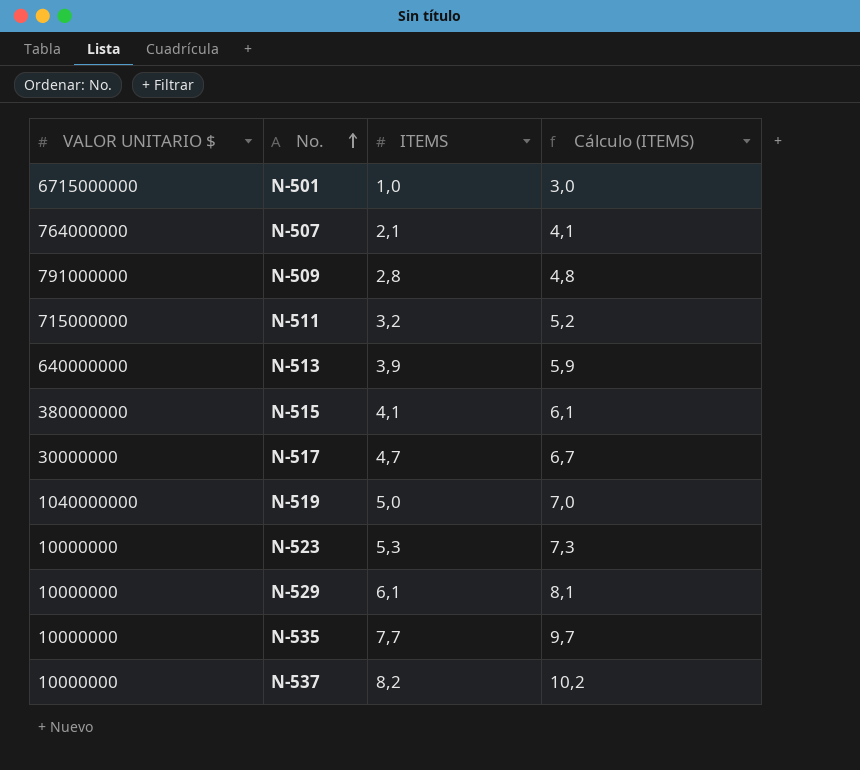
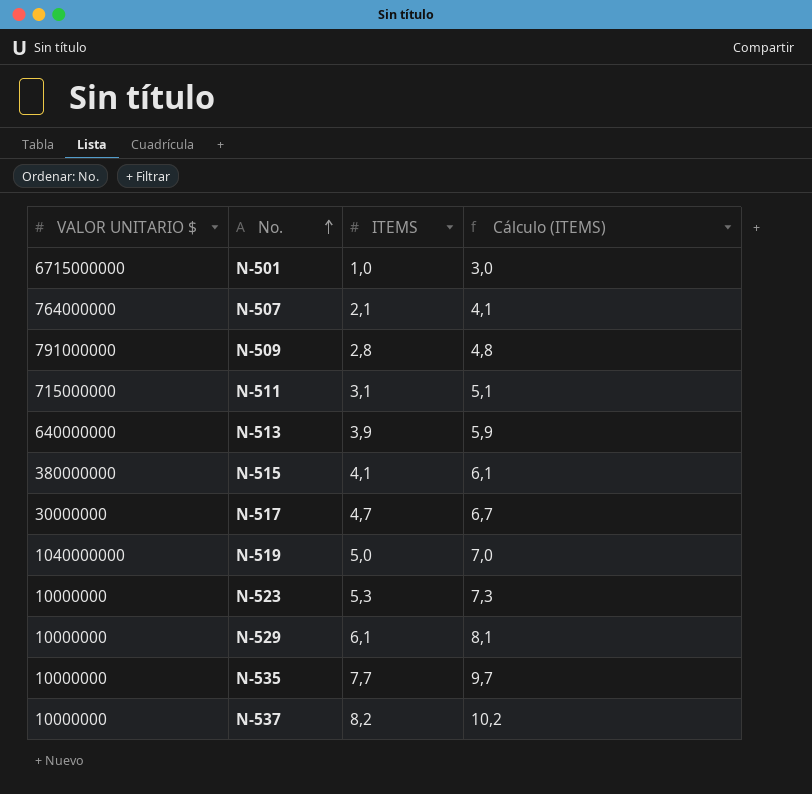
N-511 | ITEMS: 3,2 -> 3,1
N-511 | Cálculo (ITEMS): 5,2 -> 5,1

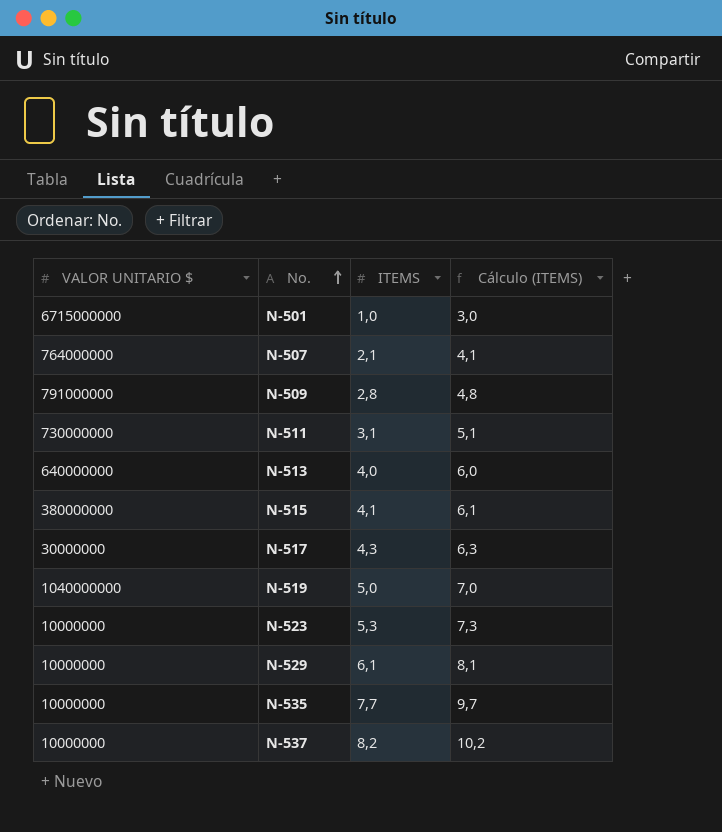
N-511 | VALOR UNITARIO $: 715000000 -> 730000000
N-513 | ITEMS: 3,9 -> 4,0
N-513 | Cálculo (ITEMS): 5,9 -> 6,0
N-517 | ITEMS: 4,7 -> 4,3
N-517 | Cálculo (ITEMS): 6,7 -> 6,3

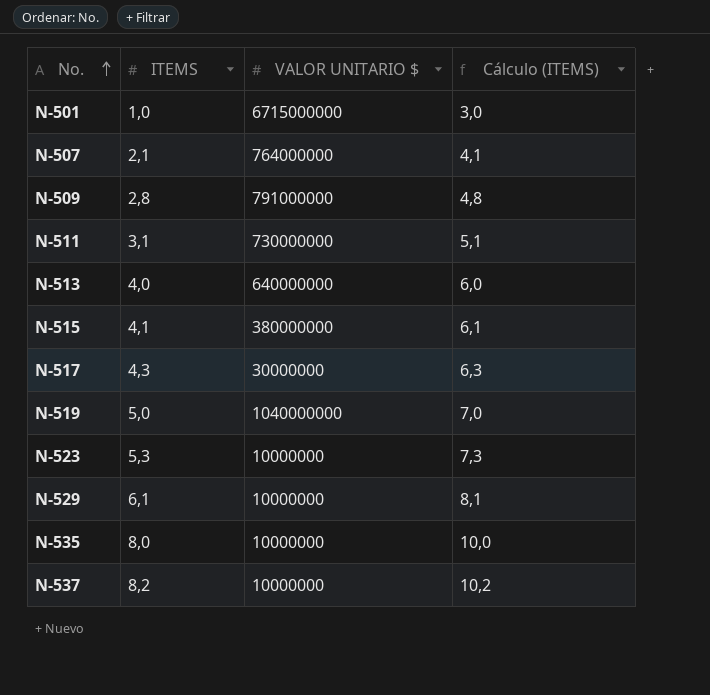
column VALOR UNITARIO $ | position: 1 -> 3
N-535 | ITEMS: 7,7 -> 8,0
N-535 | Cálculo (ITEMS): 9,7 -> 10,0

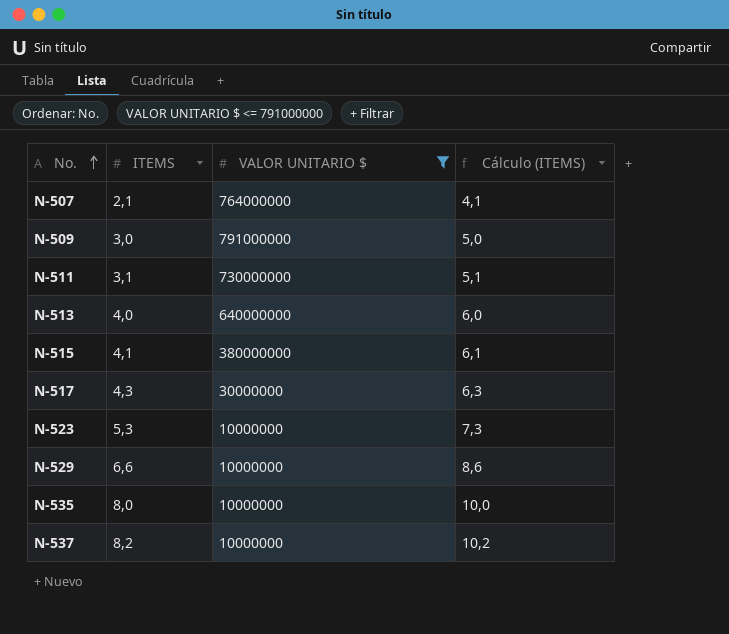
filter: none -> VALOR UNITARIO $ <= 791000000
N-509 | ITEMS: 2,8 -> 3,0
N-509 | Cálculo (ITEMS): 4,8 -> 5,0
N-529 | ITEMS: 6,1 -> 6,6
N-529 | Cálculo (ITEMS): 8,1 -> 8,6

